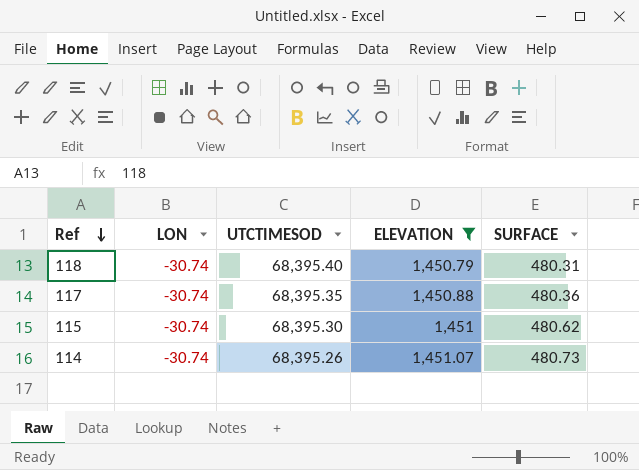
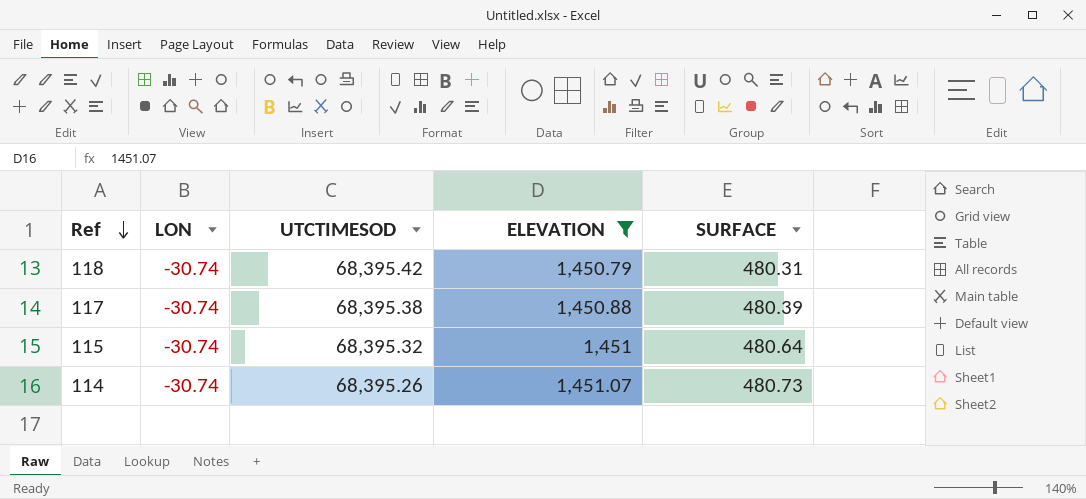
118 | UTCTIMESOD: 68,395.40 -> 68,395.42
117 | UTCTIMESOD: 68,395.35 -> 68,395.38
117 | SURFACE: 480.36 -> 480.39
115 | UTCTIMESOD: 68,395.30 -> 68,395.32
115 | SURFACE: 480.62 -> 480.64

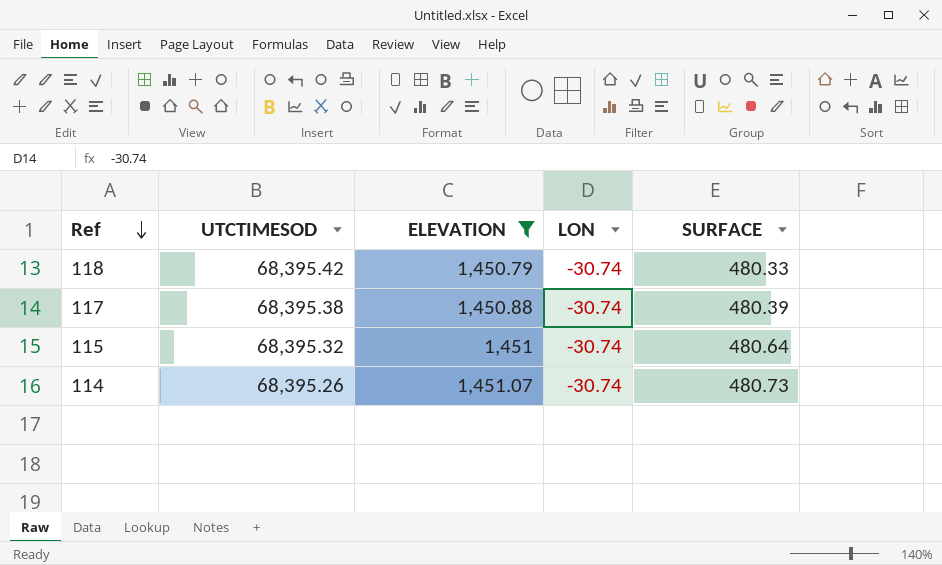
column LON | position: 2 -> 4
118 | SURFACE: 480.31 -> 480.33

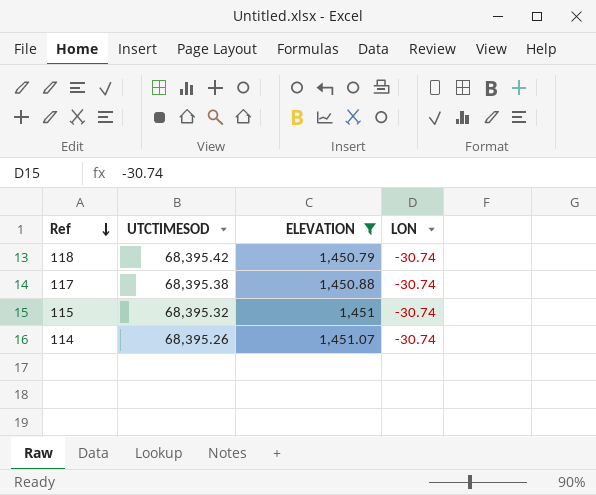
column SURFACE | position: 5 -> none

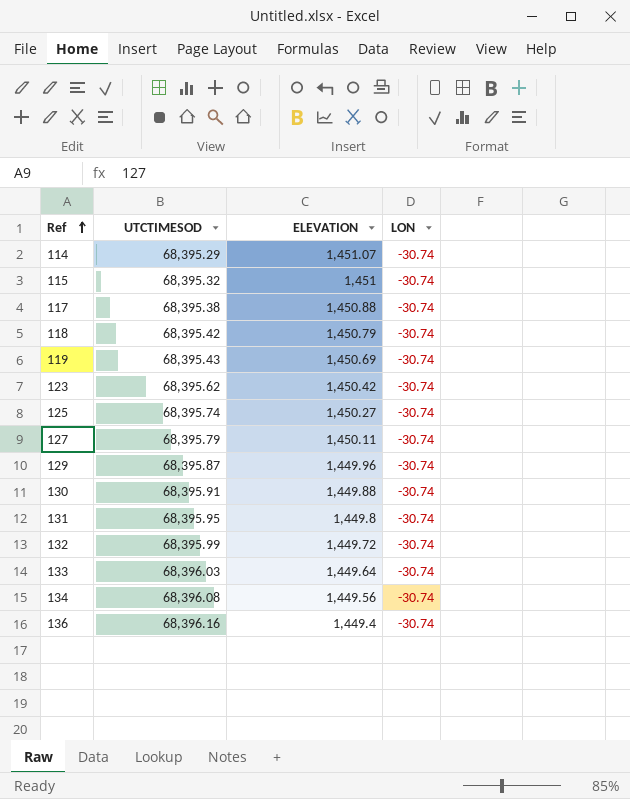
filter: ELEVATION >= 1,450.79 -> none
row order: Ref descending -> Ref ascending
114 | UTCTIMESOD: 68,395.26 -> 68,395.29

